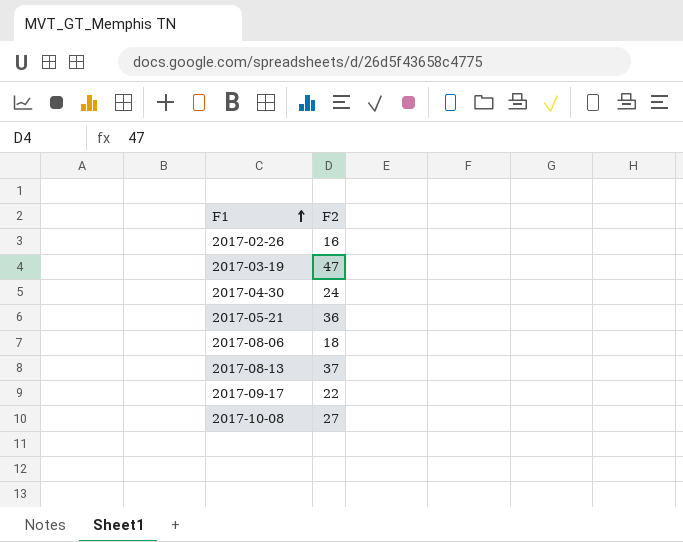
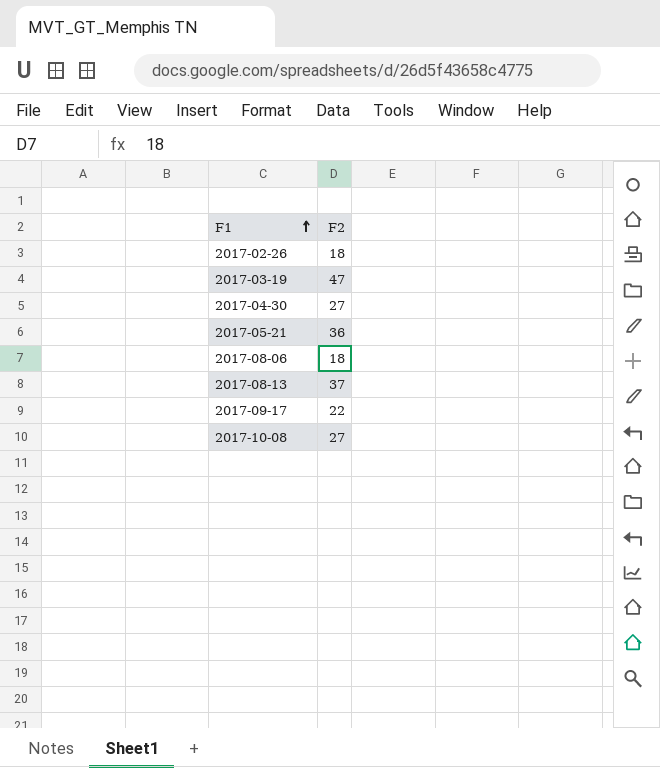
2017-02-26 | F2: 16 -> 18
2017-04-30 | F2: 24 -> 27

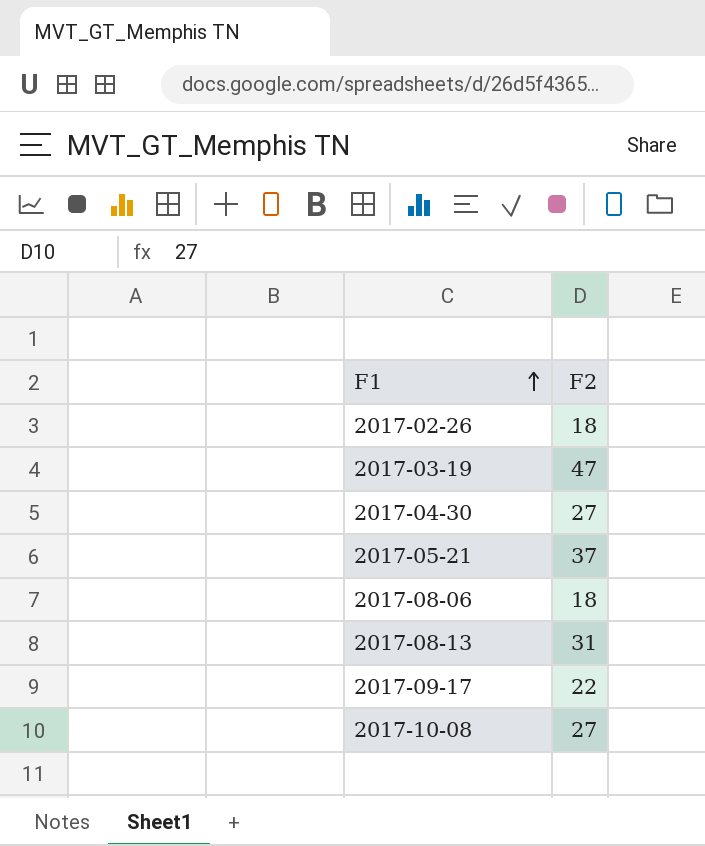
2017-05-21 | F2: 36 -> 37
2017-08-13 | F2: 37 -> 31

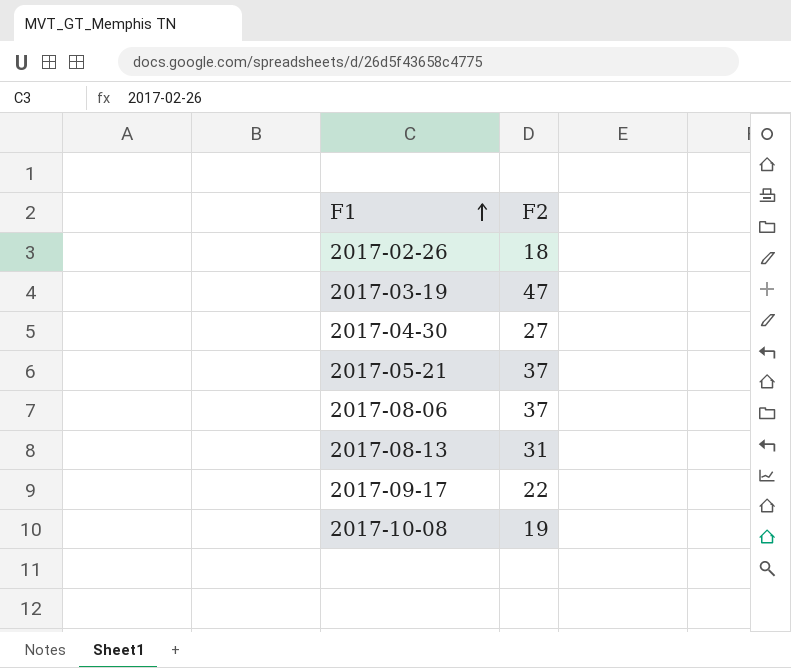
2017-08-06 | F2: 18 -> 37
2017-10-08 | F2: 27 -> 19

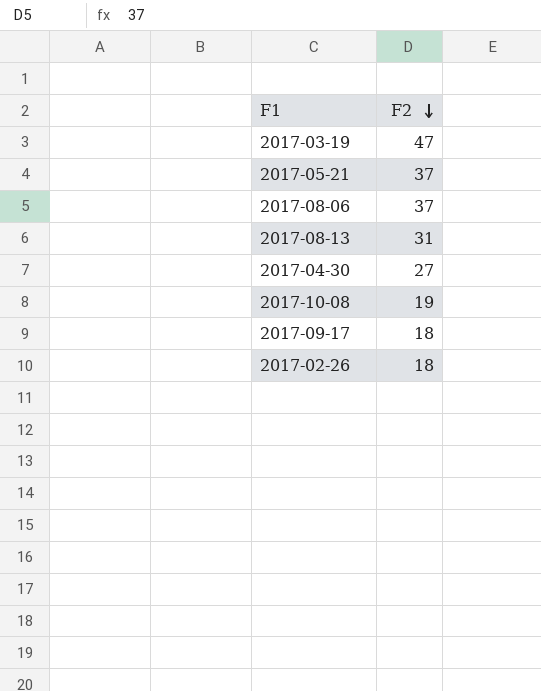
row order: F1 ascending -> F2 descending
2017-09-17 | F2: 22 -> 18

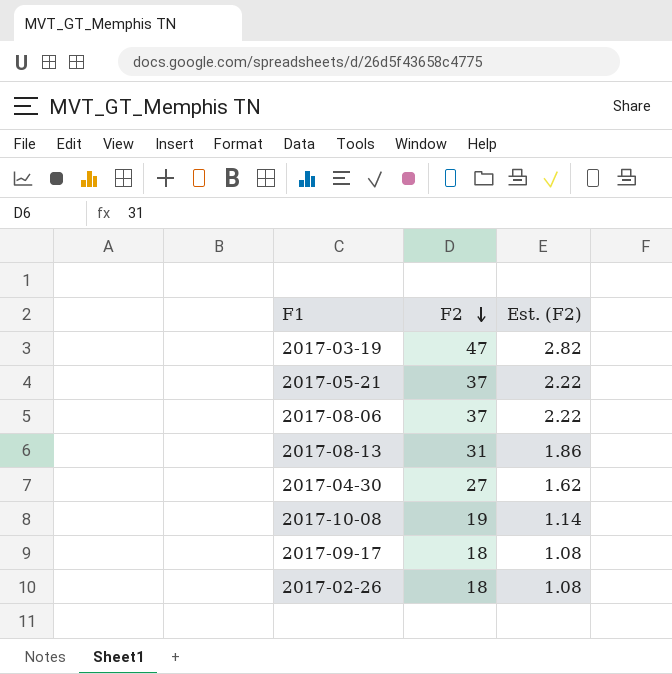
column Est. (F2) | formula: none -> [F2] * 0.06

